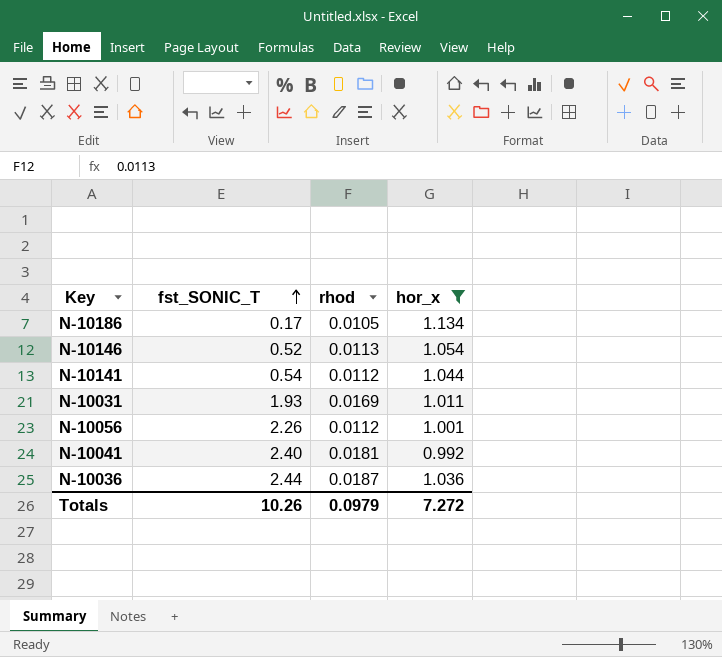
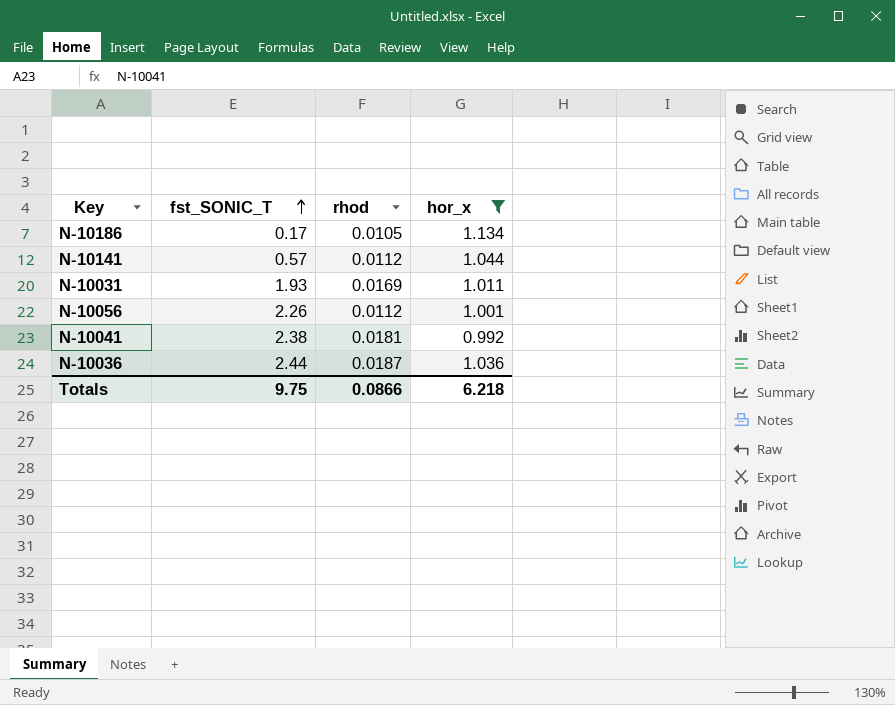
row N-10146: 0.52 | 0.0113 | 1.054 -> none
N-10141 | fst_SONIC_T: 0.54 -> 0.57
N-10041 | fst_SONIC_T: 2.40 -> 2.38
Totals | fst_SONIC_T: 10.26 -> 9.75
Totals | rhod: 0.0979 -> 0.0866
Totals | hor_x: 7.272 -> 6.218

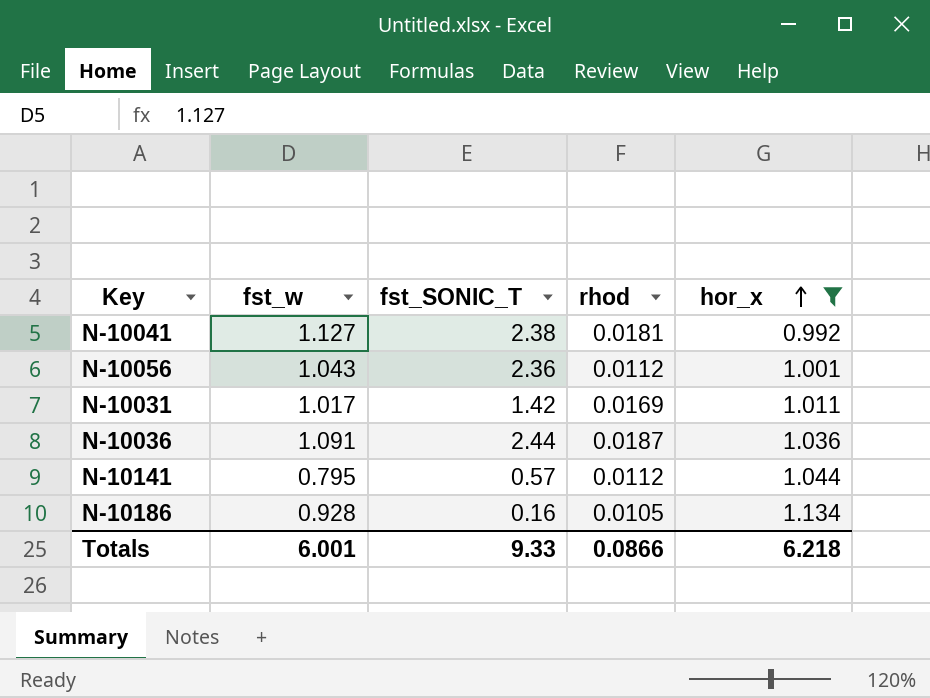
row order: fst_SONIC_T ascending -> hor_x ascending
column fst_w | position: none -> 2
N-10056 | fst_SONIC_T: 2.26 -> 2.36
N-10031 | fst_SONIC_T: 1.93 -> 1.42
N-10186 | fst_SONIC_T: 0.17 -> 0.16
Totals | fst_SONIC_T: 9.75 -> 9.33

